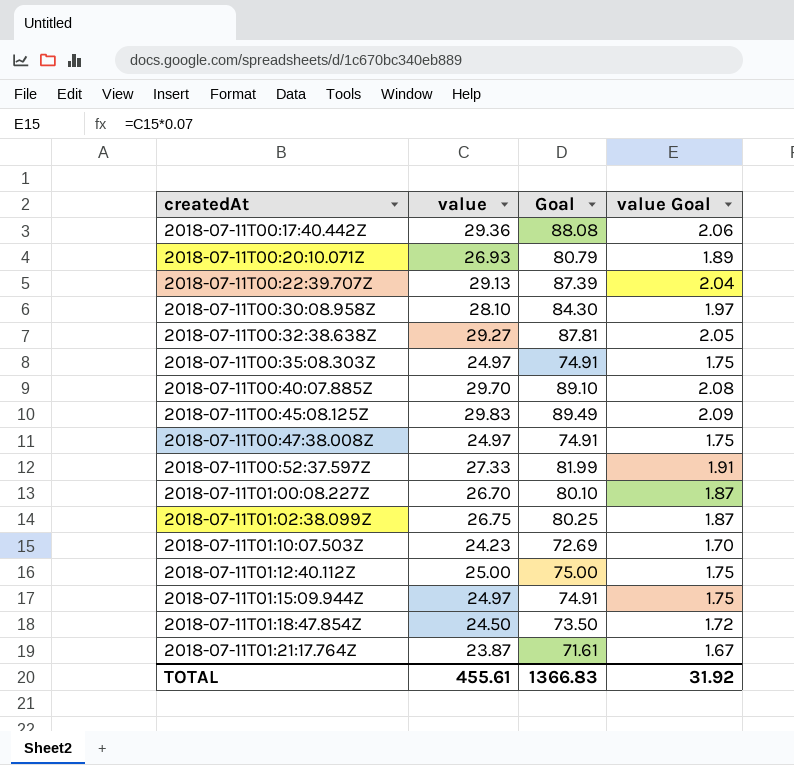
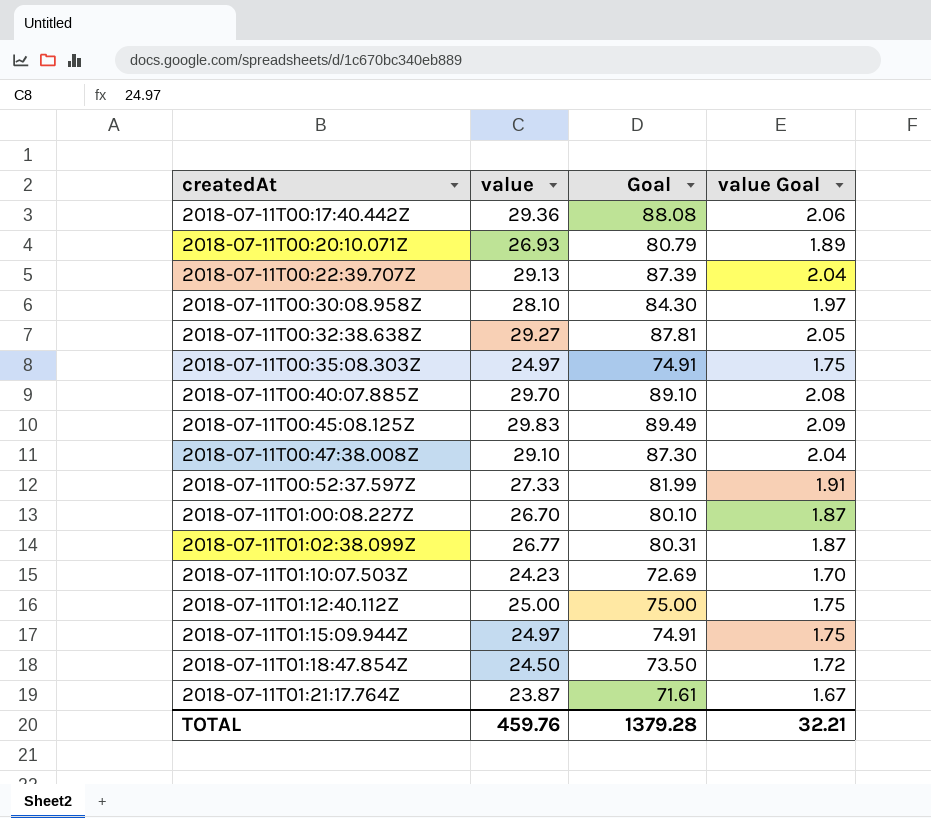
2018-07-11T00:47:38.008Z | value: 24.97 -> 29.10
2018-07-11T00:47:38.008Z | Goal: 74.91 -> 87.30
2018-07-11T00:47:38.008Z | value Goal: 1.75 -> 2.04
2018-07-11T01:02:38.099Z | value: 26.75 -> 26.77
2018-07-11T01:02:38.099Z | Goal: 80.25 -> 80.31
TOTAL | value: 455.61 -> 459.76
TOTAL | Goal: 1366.83 -> 1379.28
TOTAL | value Goal: 31.92 -> 32.21

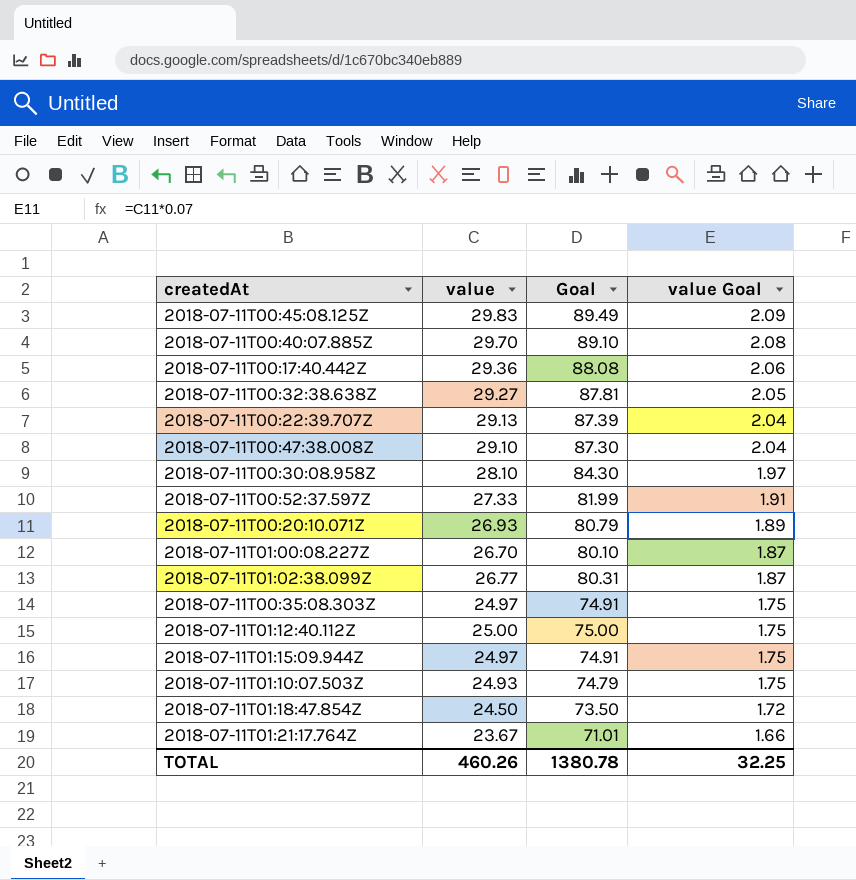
row order: createdAt ascending -> value Goal descending
2018-07-11T01:10:07.503Z | value: 24.23 -> 24.93
2018-07-11T01:10:07.503Z | Goal: 72.69 -> 74.79
2018-07-11T01:10:07.503Z | value Goal: 1.70 -> 1.75
2018-07-11T01:21:17.764Z | value: 23.87 -> 23.67
2018-07-11T01:21:17.764Z | Goal: 71.61 -> 71.01
2018-07-11T01:21:17.764Z | value Goal: 1.67 -> 1.66
TOTAL | value: 459.76 -> 460.26
TOTAL | Goal: 1379.28 -> 1380.78
TOTAL | value Goal: 32.21 -> 32.25

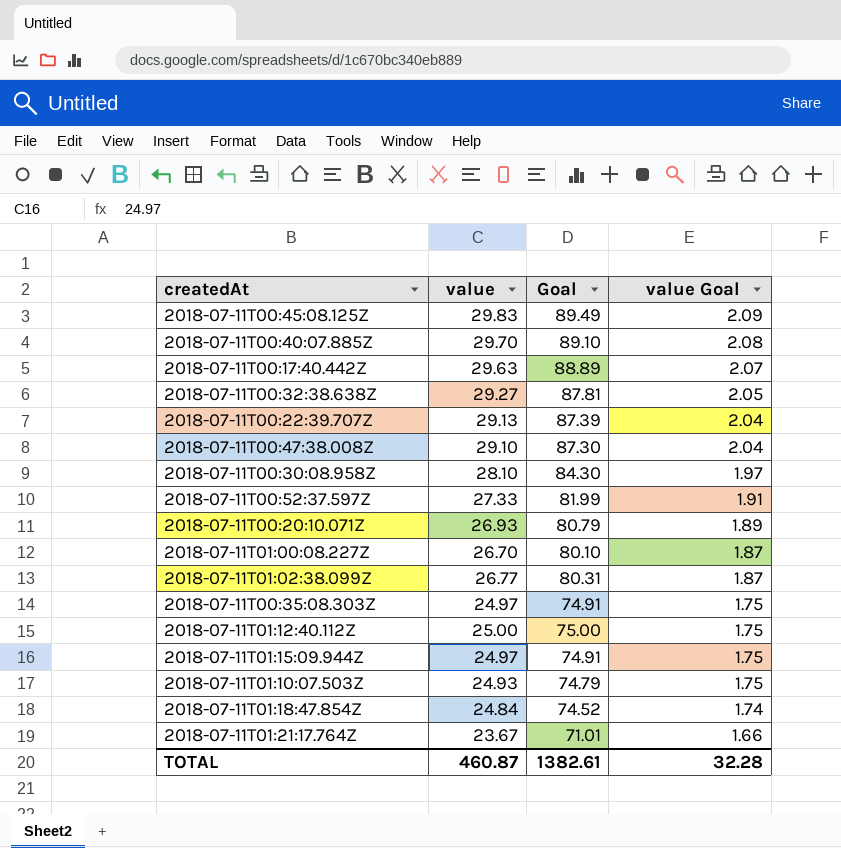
2018-07-11T00:17:40.442Z | value: 29.36 -> 29.63
2018-07-11T00:17:40.442Z | Goal: 88.08 -> 88.89
2018-07-11T00:17:40.442Z | value Goal: 2.06 -> 2.07
2018-07-11T01:18:47.854Z | value: 24.50 -> 24.84
2018-07-11T01:18:47.854Z | Goal: 73.50 -> 74.52
2018-07-11T01:18:47.854Z | value Goal: 1.72 -> 1.74
TOTAL | value: 460.26 -> 460.87
TOTAL | Goal: 1380.78 -> 1382.61
TOTAL | value Goal: 32.25 -> 32.28

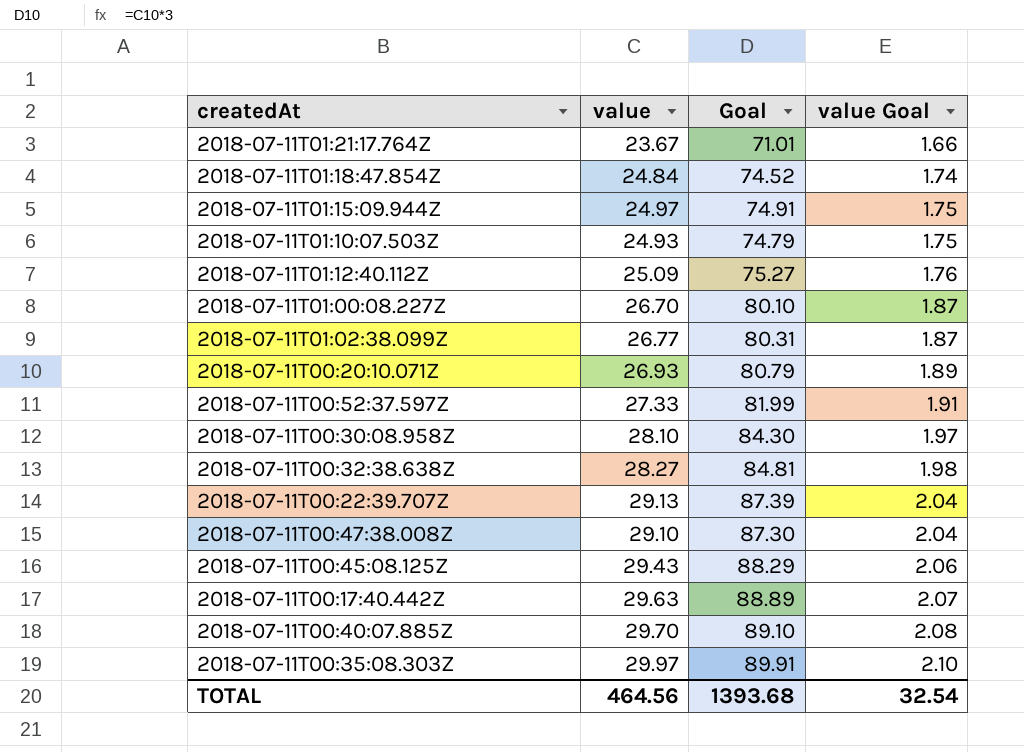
row order: value Goal descending -> value Goal ascending
2018-07-11T01:12:40.112Z | value: 25.00 -> 25.09
2018-07-11T01:12:40.112Z | Goal: 75.00 -> 75.27
2018-07-11T01:12:40.112Z | value Goal: 1.75 -> 1.76
2018-07-11T00:32:38.638Z | value: 29.27 -> 28.27
2018-07-11T00:32:38.638Z | Goal: 87.81 -> 84.81
2018-07-11T00:32:38.638Z | value Goal: 2.05 -> 1.98
2018-07-11T00:45:08.125Z | value: 29.83 -> 29.43
2018-07-11T00:45:08.125Z | Goal: 89.49 -> 88.29
2018-07-11T00:45:08.125Z | value Goal: 2.09 -> 2.06
2018-07-11T00:35:08.303Z | value: 24.97 -> 29.97
2018-07-11T00:35:08.303Z | Goal: 74.91 -> 89.91
2018-07-11T00:35:08.303Z | value Goal: 1.75 -> 2.10
TOTAL | value: 460.87 -> 464.56
TOTAL | Goal: 1382.61 -> 1393.68
TOTAL | value Goal: 32.28 -> 32.54

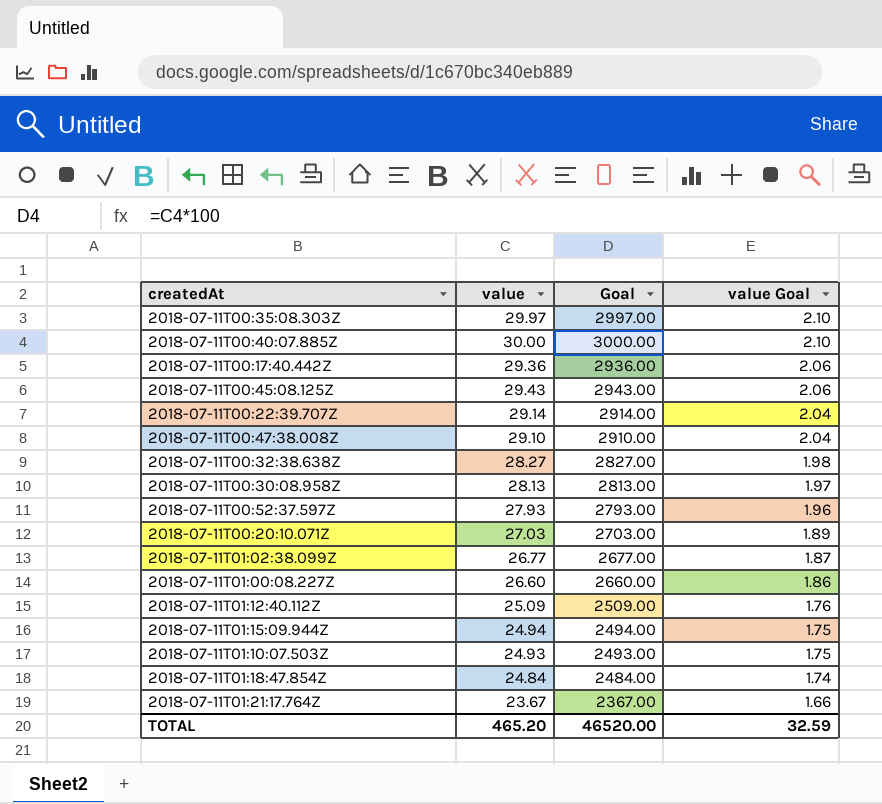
row order: value Goal ascending -> value Goal descending
column Goal | formula: [value] * 3 -> [value] * 100
2018-07-11T00:40:07.885Z | value: 29.70 -> 30.00
2018-07-11T00:40:07.885Z | value Goal: 2.08 -> 2.10
2018-07-11T00:17:40.442Z | value: 29.63 -> 29.36
2018-07-11T00:17:40.442Z | value Goal: 2.07 -> 2.06
2018-07-11T00:22:39.707Z | value: 29.13 -> 29.14
2018-07-11T00:30:08.958Z | value: 28.10 -> 28.13
2018-07-11T00:52:37.597Z | value: 27.33 -> 27.93
2018-07-11T00:52:37.597Z | value Goal: 1.91 -> 1.96
2018-07-11T00:20:10.071Z | value: 26.93 -> 27.03
2018-07-11T01:00:08.227Z | value: 26.70 -> 26.60
2018-07-11T01:00:08.227Z | value Goal: 1.87 -> 1.86
2018-07-11T01:15:09.944Z | value: 24.97 -> 24.94
TOTAL | value: 464.56 -> 465.20
TOTAL | Goal: 1393.68 -> 46520.00
TOTAL | value Goal: 32.54 -> 32.59

